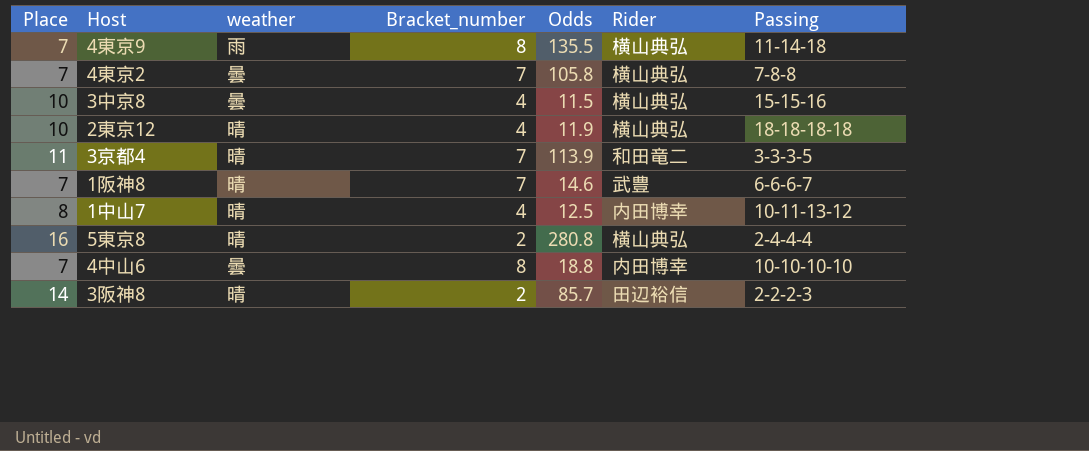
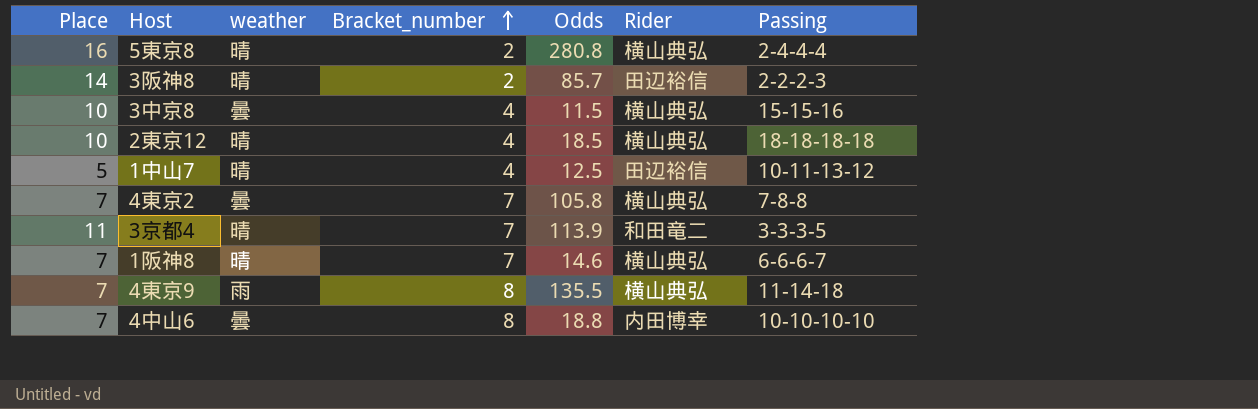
row order: none -> Bracket_number ascending
2東京12 | Odds: 11.9 -> 18.5
1中山7 | Place: 8 -> 5
1中山7 | Rider: 内田博幸 -> 田辺裕信
1阪神8 | Rider: 武豊 -> 横山典弘

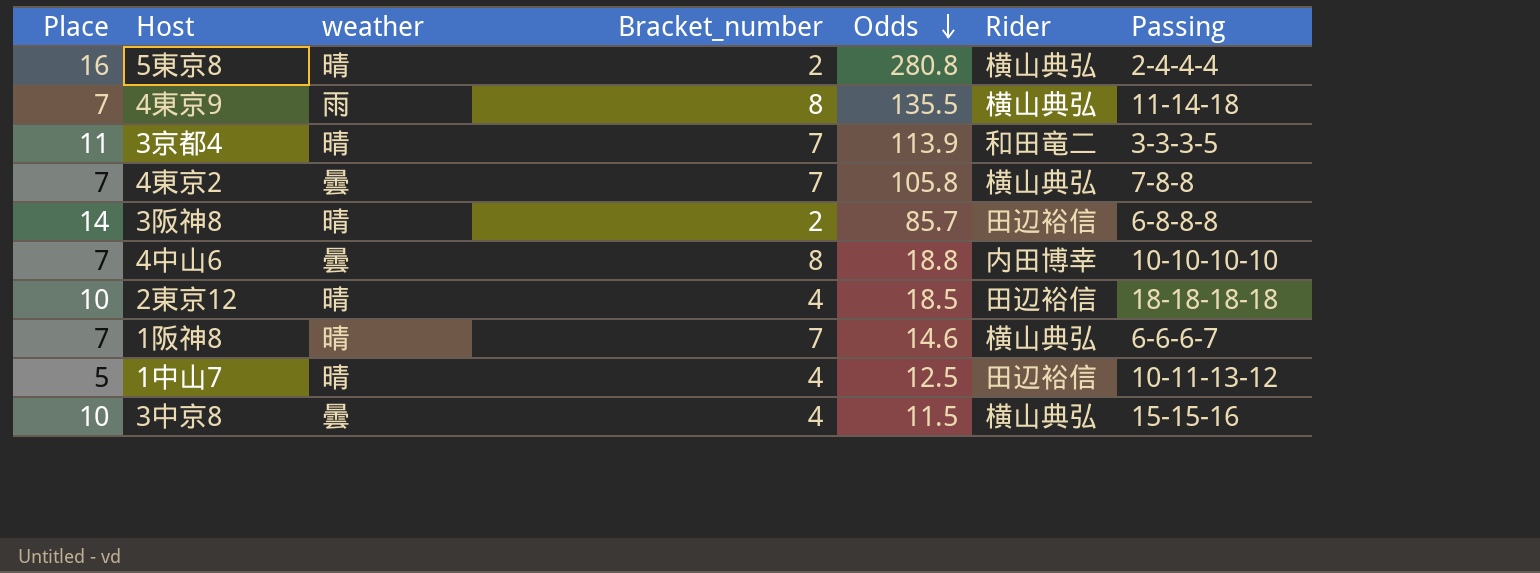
row order: Bracket_number ascending -> Odds descending
3阪神8 | Passing: 2-2-2-3 -> 6-8-8-8
2東京12 | Rider: 横山典弘 -> 田辺裕信

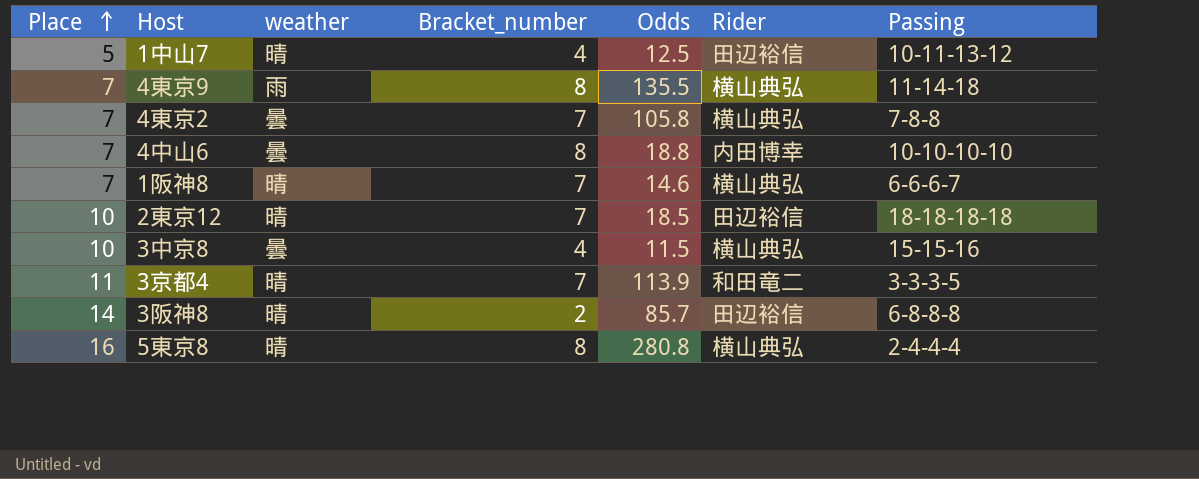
row order: Odds descending -> Place ascending
2東京12 | Bracket_number: 4 -> 7
5東京8 | Bracket_number: 2 -> 8

